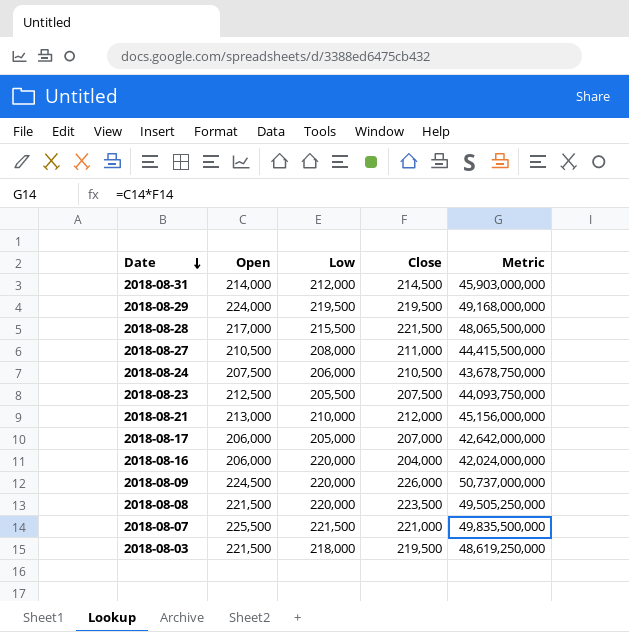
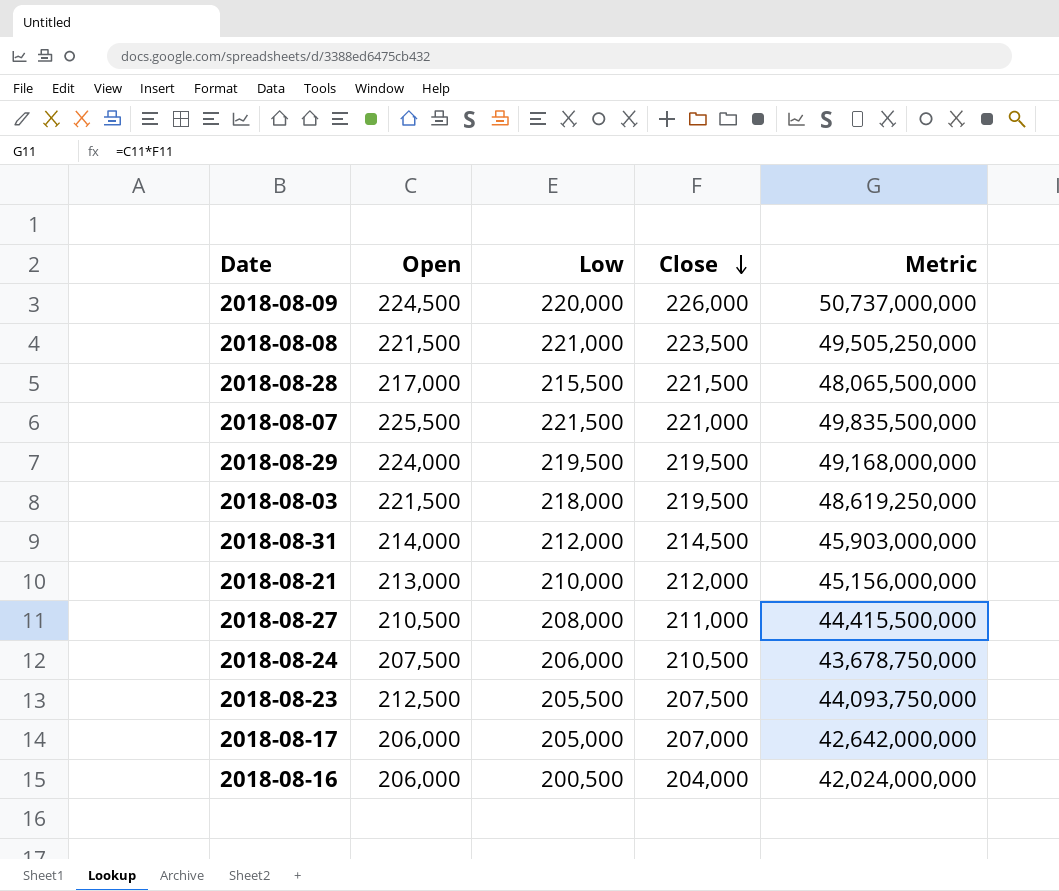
row order: Date descending -> Close descending
2018-08-08 | Low: 220,000 -> 221,000
2018-08-16 | Low: 220,000 -> 200,500

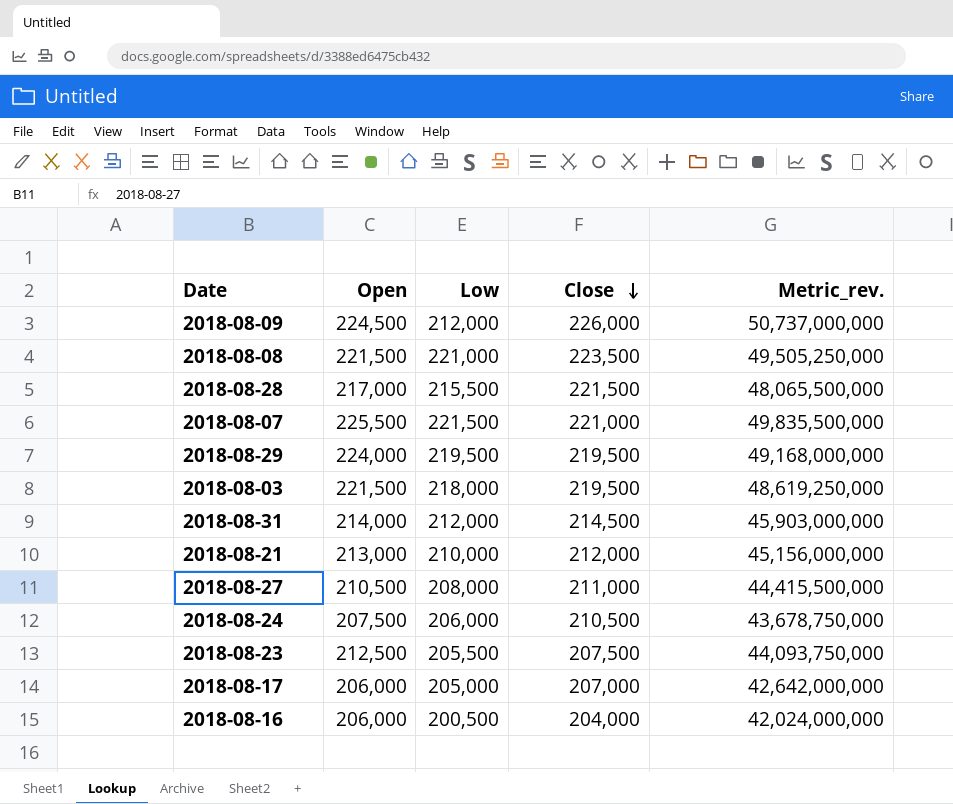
column name: Metric -> Metric_rev.
2018-08-09 | Low: 220,000 -> 212,000

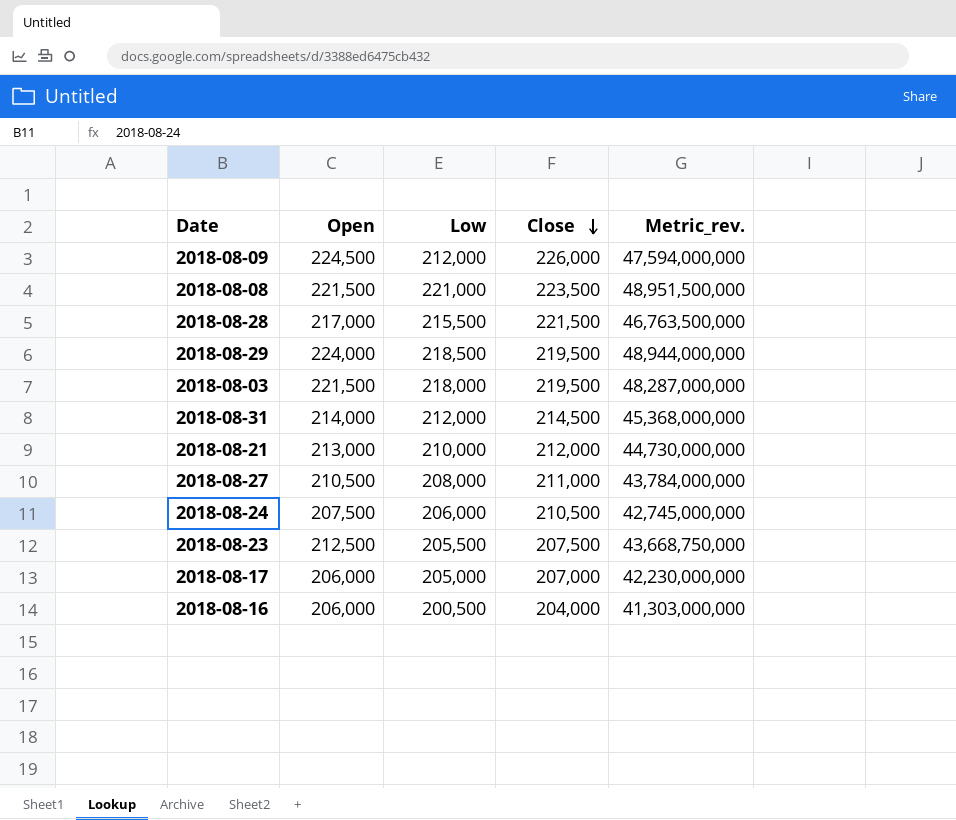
column Metric_rev. | formula: [Open] * [Close] -> [Open] * [Low]
row 2018-08-07: 225,500 | 221,500 | 221,000 | 49,835,500,000 -> none
2018-08-29 | Low: 219,500 -> 218,500

